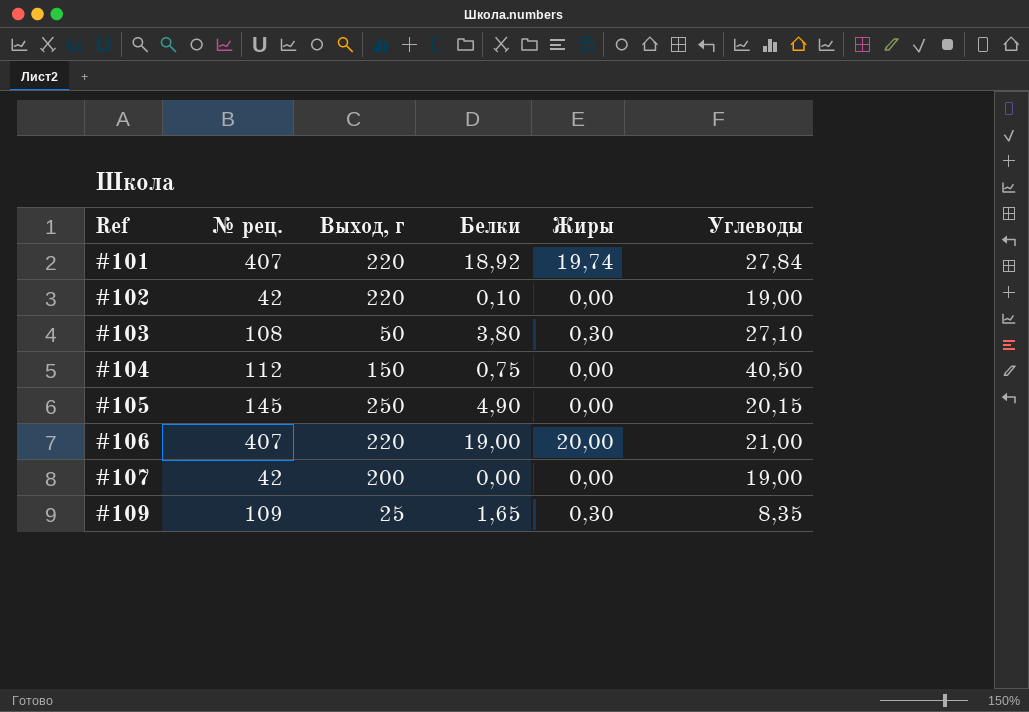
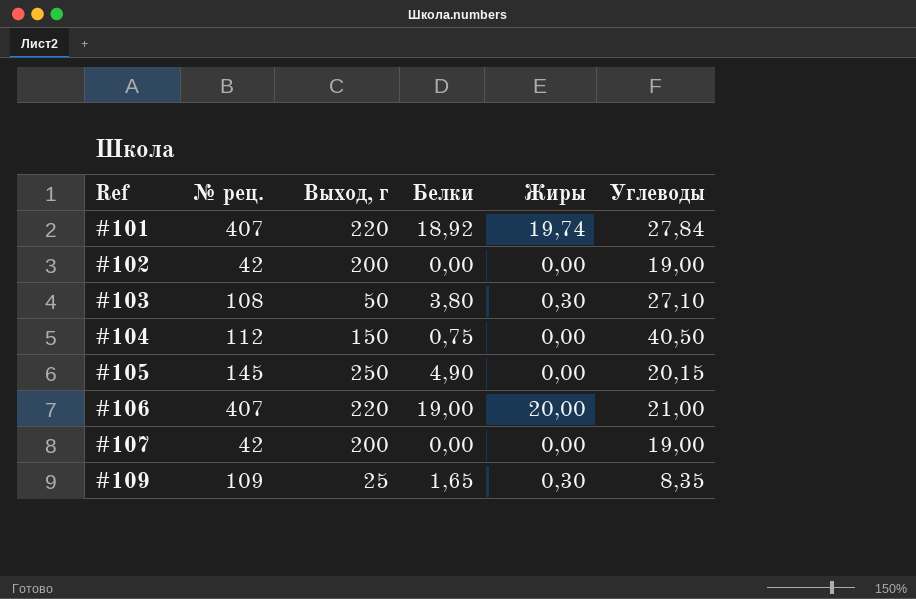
#102 | Выход, г: 220 -> 200
#102 | Белки: 0,10 -> 0,00

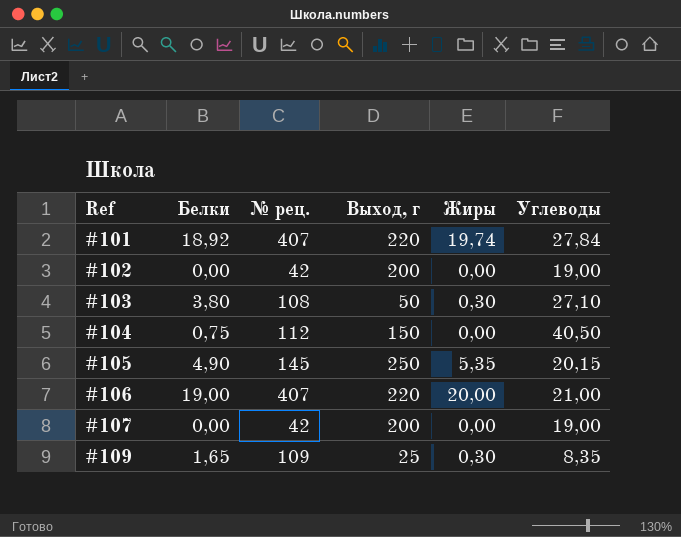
column Белки | position: 4 -> 2
#105 | Жиры: 0,00 -> 5,35

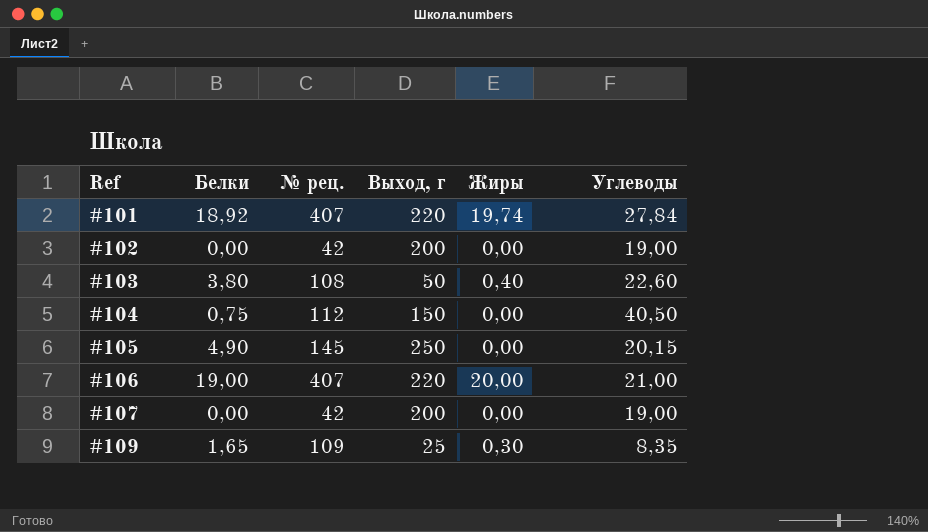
#103 | Жиры: 0,30 -> 0,40
#103 | Углеводы: 27,10 -> 22,60
#105 | Жиры: 5,35 -> 0,00

